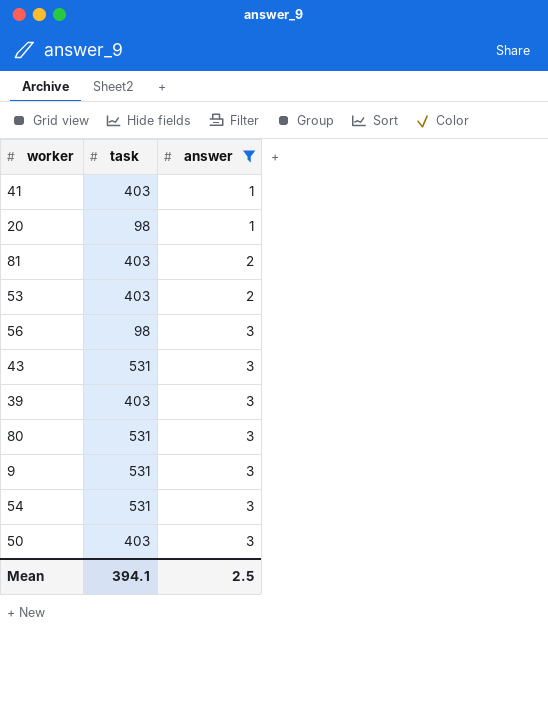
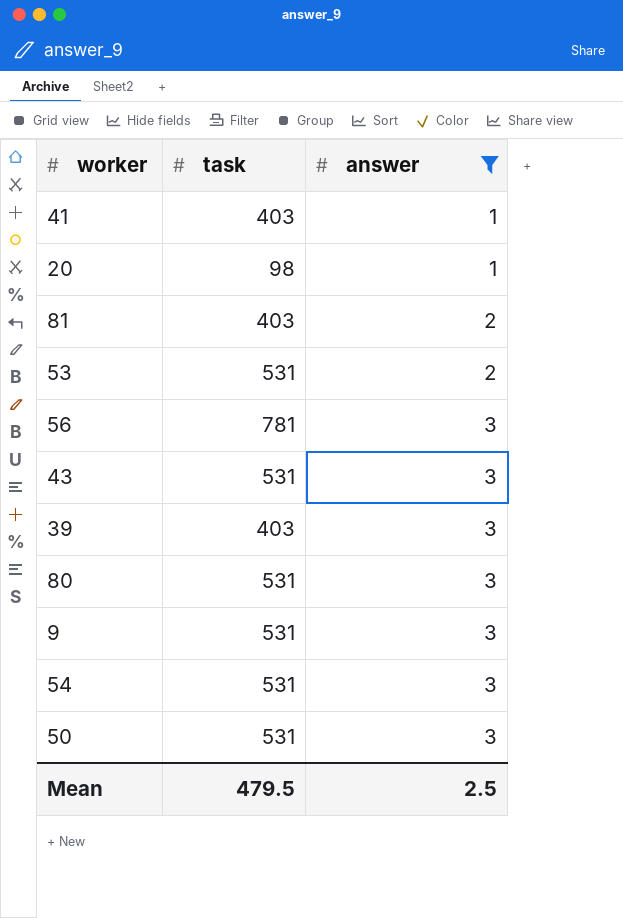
53 | task: 403 -> 531
56 | task: 98 -> 781
50 | task: 403 -> 531
Mean | task: 394.1 -> 479.5

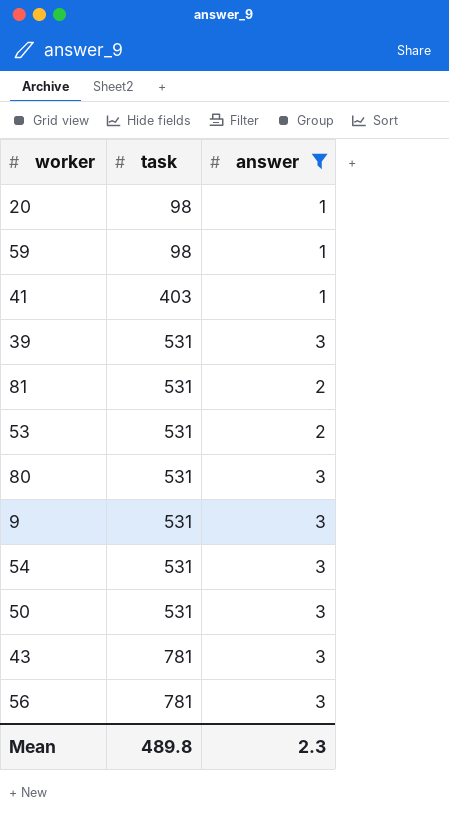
row order: answer ascending -> task ascending
row 59: none -> 98 | 1
39 | task: 403 -> 531
81 | task: 403 -> 531
43 | task: 531 -> 781
Mean | task: 479.5 -> 489.8
Mean | answer: 2.5 -> 2.3

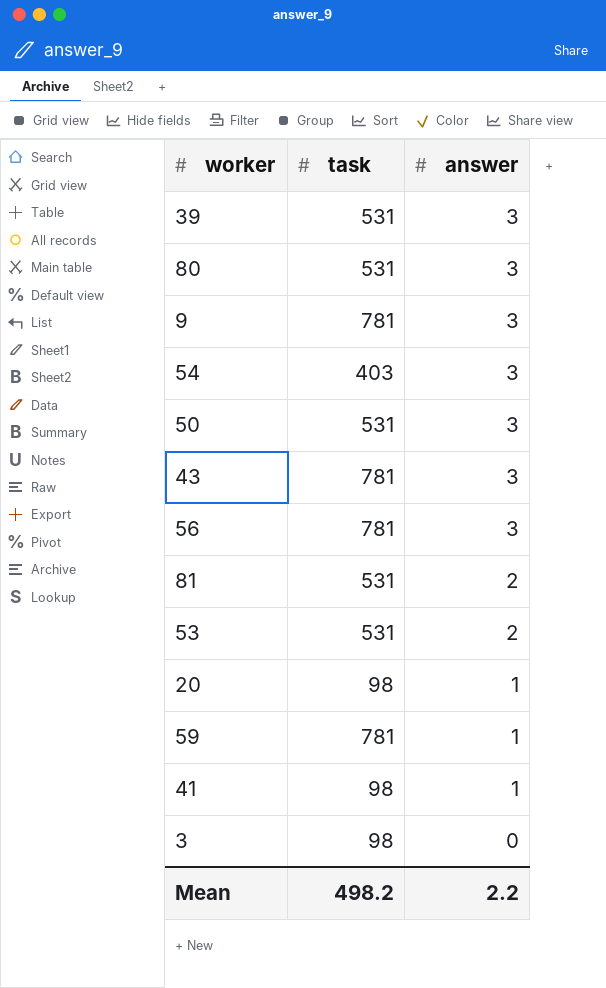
filter: answer != 0 -> none
row order: task ascending -> answer descending
9 | task: 531 -> 781
54 | task: 531 -> 403
59 | task: 98 -> 781
41 | task: 403 -> 98
Mean | task: 489.8 -> 498.2
Mean | answer: 2.3 -> 2.2

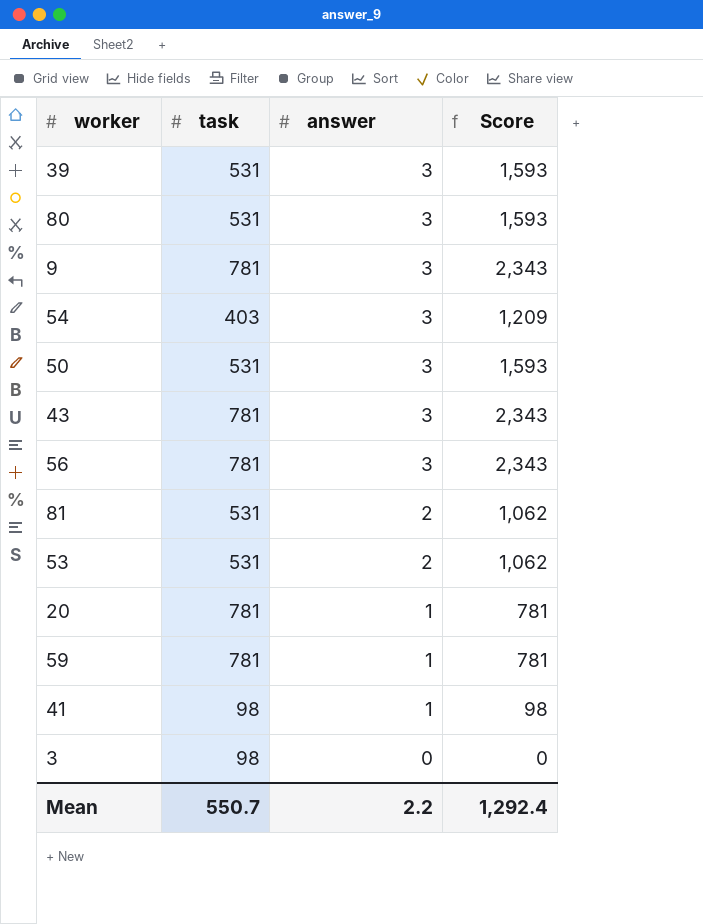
column Score | formula: none -> [task] * [answer]
20 | task: 98 -> 781
Mean | task: 498.2 -> 550.7

